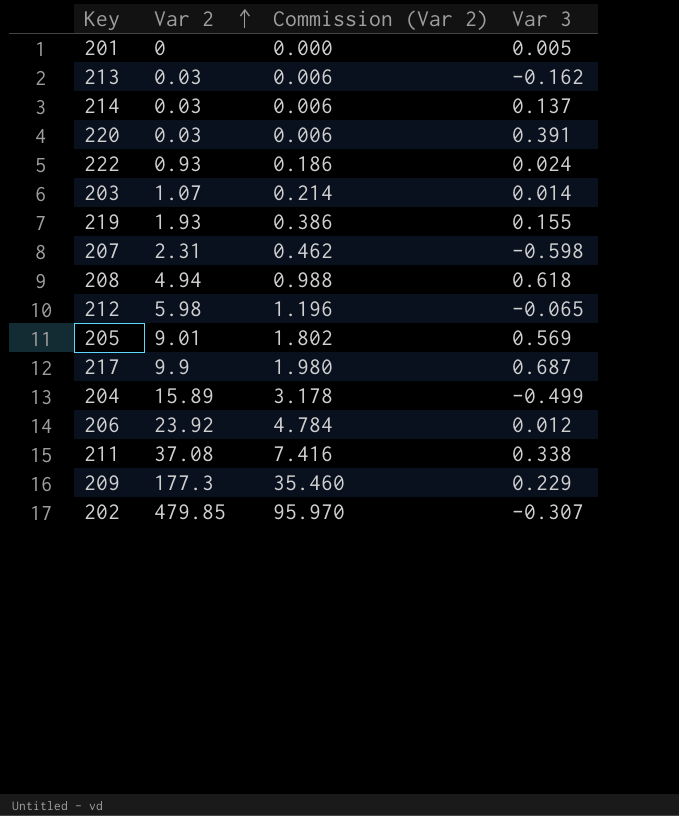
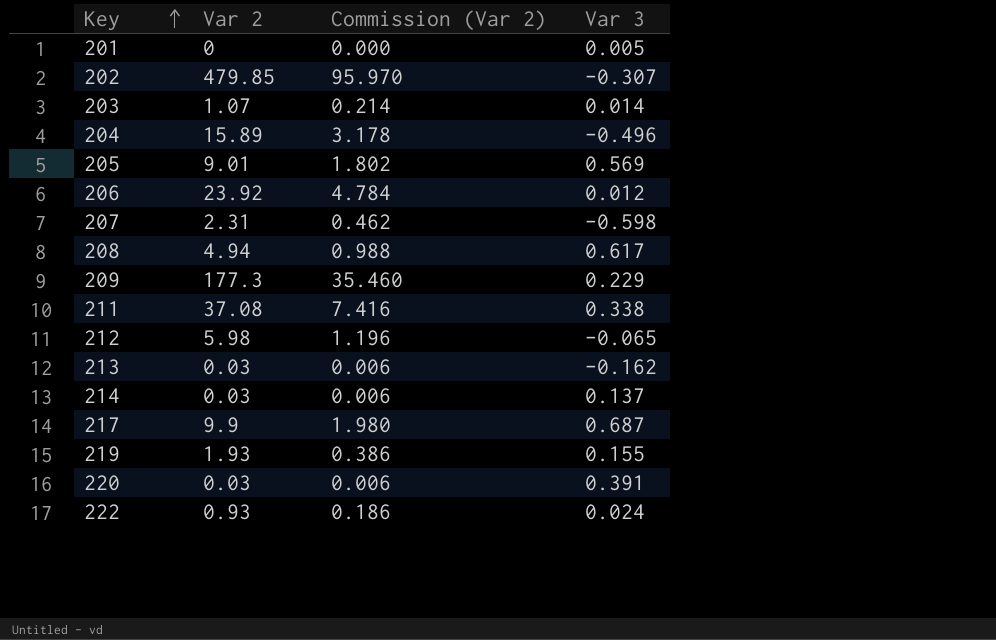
row order: Var 2 ascending -> Key ascending
204 | Var 3: -0.499 -> -0.496
208 | Var 3: 0.618 -> 0.617

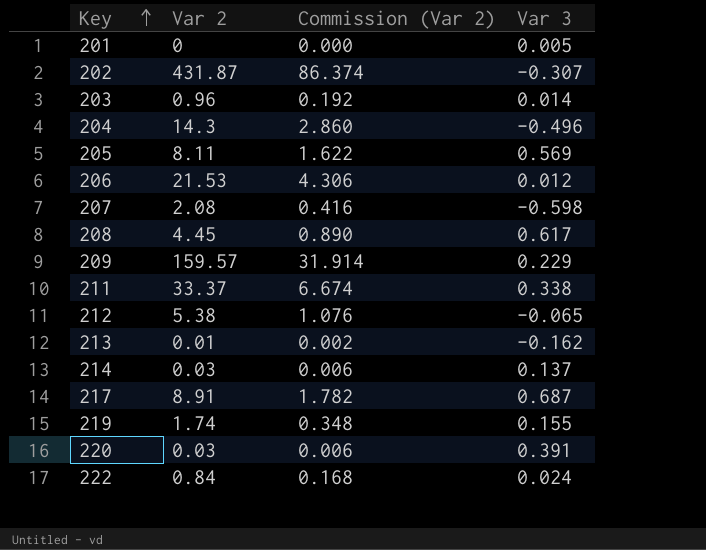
202 | Var 2: 479.85 -> 431.87
202 | Commission (Var 2): 95.970 -> 86.374
203 | Var 2: 1.07 -> 0.96
203 | Commission (Var 2): 0.214 -> 0.192
204 | Var 2: 15.89 -> 14.3
204 | Commission (Var 2): 3.178 -> 2.860
205 | Var 2: 9.01 -> 8.11
205 | Commission (Var 2): 1.802 -> 1.622
206 | Var 2: 23.92 -> 21.53
206 | Commission (Var 2): 4.784 -> 4.306
207 | Var 2: 2.31 -> 2.08
207 | Commission (Var 2): 0.462 -> 0.416
208 | Var 2: 4.94 -> 4.45
208 | Commission (Var 2): 0.988 -> 0.890
209 | Var 2: 177.3 -> 159.57
209 | Commission (Var 2): 35.460 -> 31.914
211 | Var 2: 37.08 -> 33.37
211 | Commission (Var 2): 7.416 -> 6.674
212 | Var 2: 5.98 -> 5.38
212 | Commission (Var 2): 1.196 -> 1.076
213 | Var 2: 0.03 -> 0.01
213 | Commission (Var 2): 0.006 -> 0.002
217 | Var 2: 9.9 -> 8.91
217 | Commission (Var 2): 1.980 -> 1.782
219 | Var 2: 1.93 -> 1.74
219 | Commission (Var 2): 0.386 -> 0.348
222 | Var 2: 0.93 -> 0.84
222 | Commission (Var 2): 0.186 -> 0.168

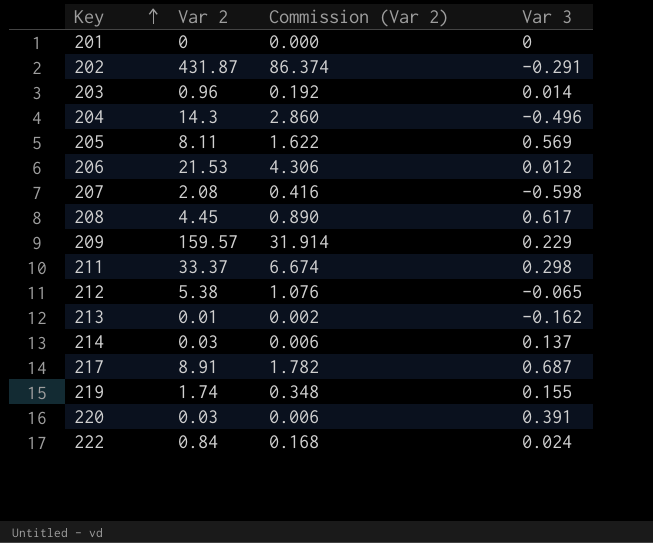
201 | Var 3: 0.005 -> 0
202 | Var 3: -0.307 -> -0.291
211 | Var 3: 0.338 -> 0.298

